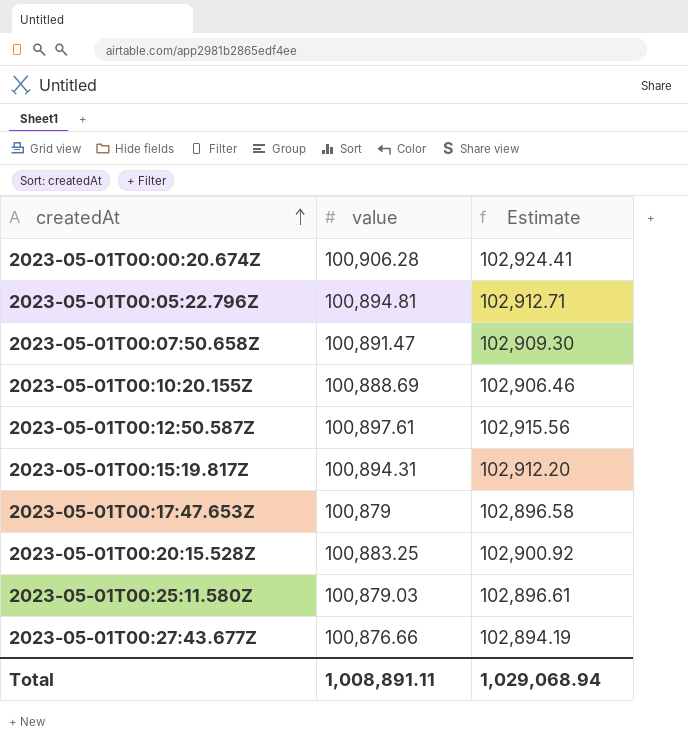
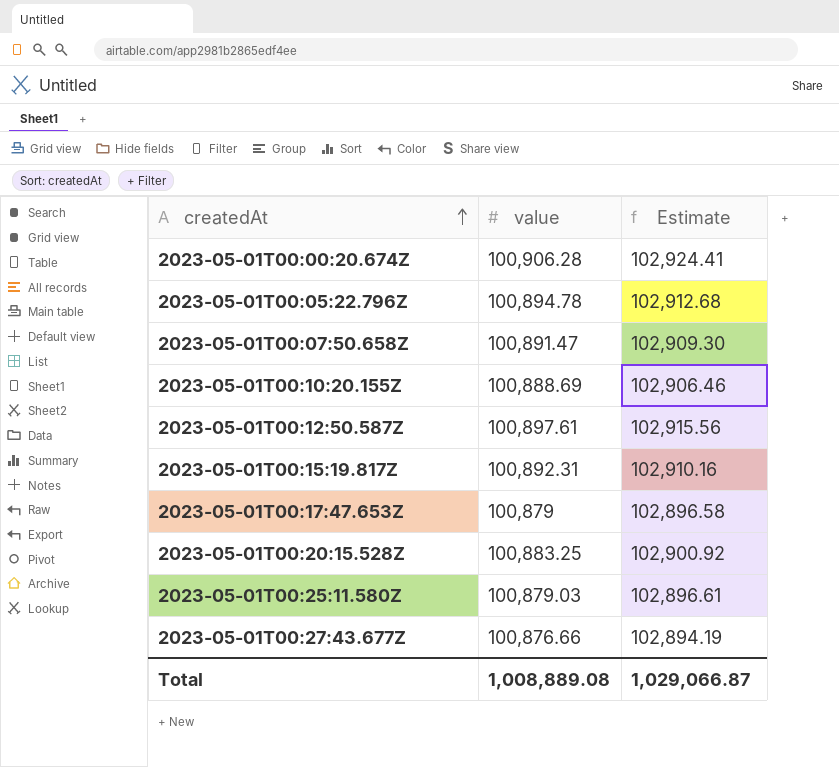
2023-05-01T00:05:22.796Z | value: 100,894.81 -> 100,894.78
2023-05-01T00:05:22.796Z | Estimate: 102,912.71 -> 102,912.68
2023-05-01T00:15:19.817Z | value: 100,894.31 -> 100,892.31
2023-05-01T00:15:19.817Z | Estimate: 102,912.20 -> 102,910.16
Total | value: 1,008,891.11 -> 1,008,889.08
Total | Estimate: 1,029,068.94 -> 1,029,066.87

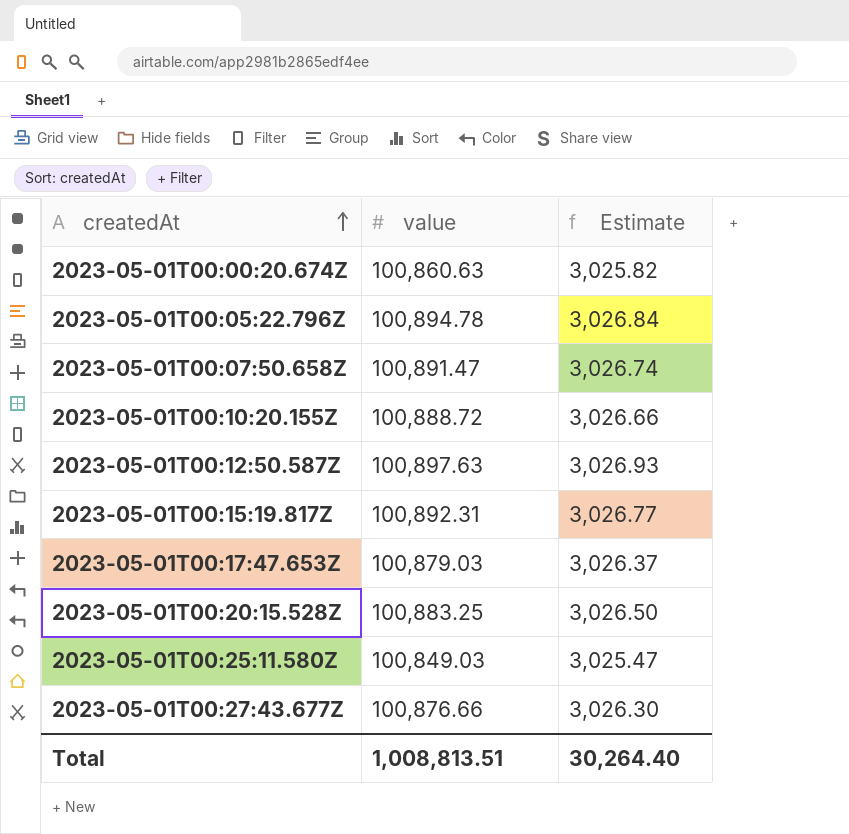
column Estimate | formula: [value] * 1.02 -> [value] * 0.03
2023-05-01T00:00:20.674Z | value: 100,906.28 -> 100,860.63
2023-05-01T00:10:20.155Z | value: 100,888.69 -> 100,888.72
2023-05-01T00:12:50.587Z | value: 100,897.61 -> 100,897.63
2023-05-01T00:17:47.653Z | value: 100,879 -> 100,879.03
2023-05-01T00:25:11.580Z | value: 100,879.03 -> 100,849.03
Total | value: 1,008,889.08 -> 1,008,813.51
Total | Estimate: 1,029,066.87 -> 30,264.40

